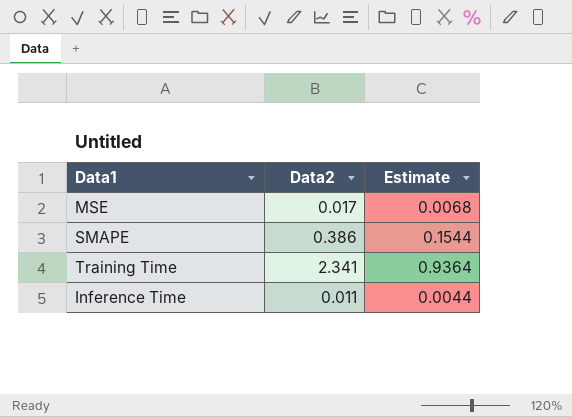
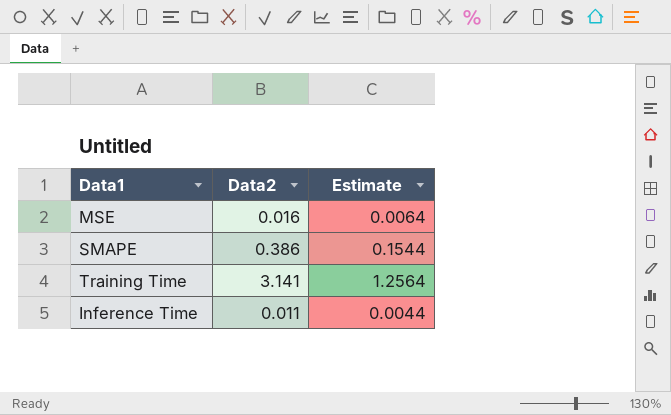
MSE | Data2: 0.017 -> 0.016
MSE | Estimate: 0.0068 -> 0.0064
Training Time | Data2: 2.341 -> 3.141
Training Time | Estimate: 0.9364 -> 1.2564

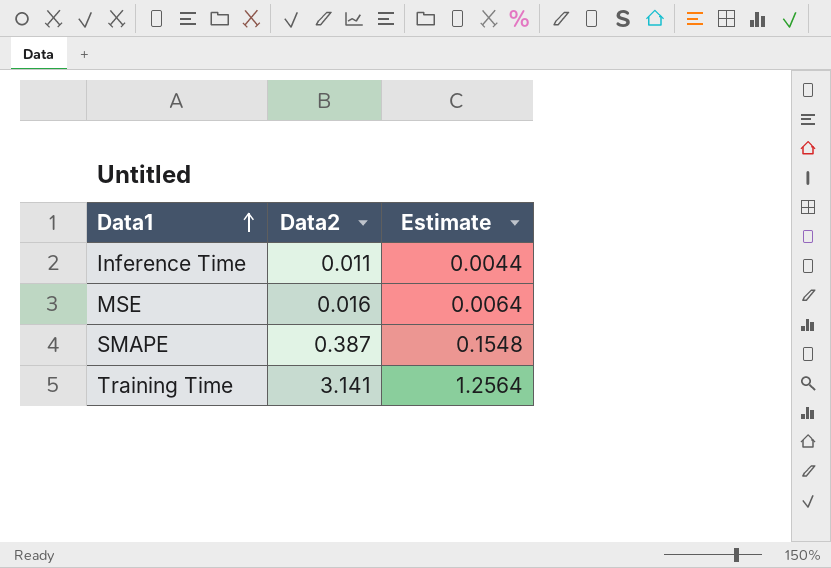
row order: none -> Data1 ascending
SMAPE | Data2: 0.386 -> 0.387
SMAPE | Estimate: 0.1544 -> 0.1548

